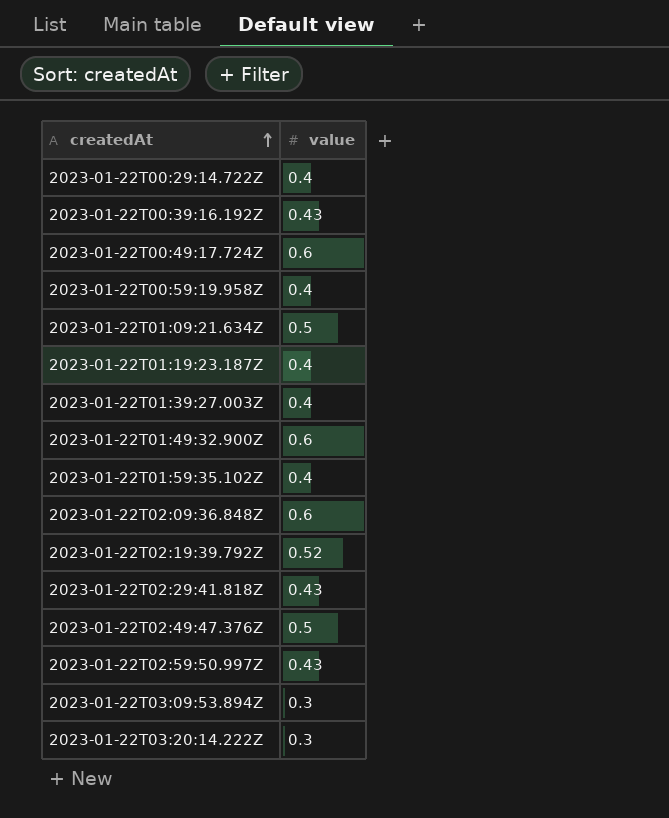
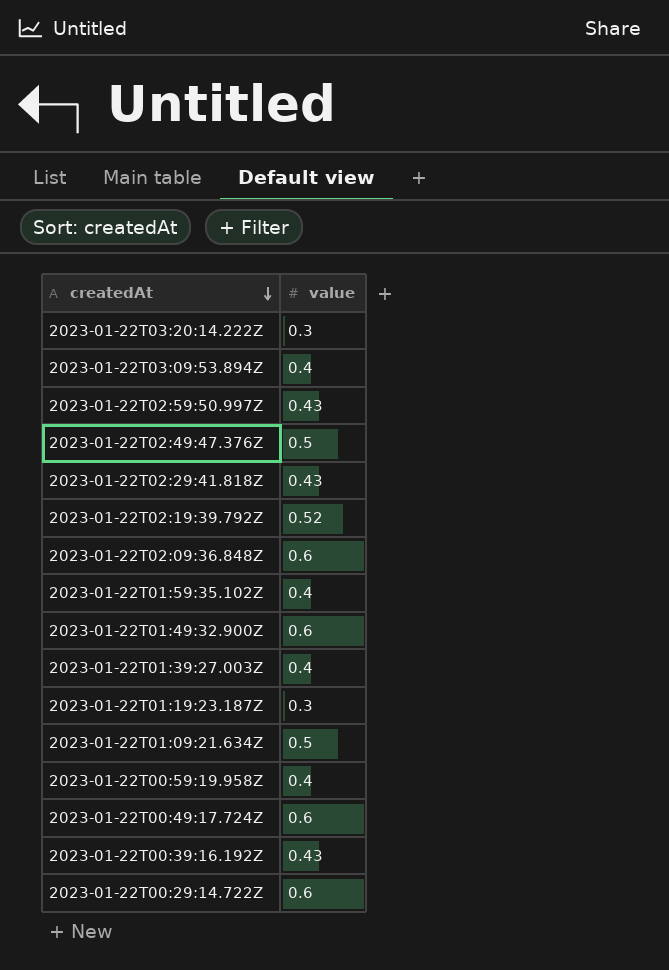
row order: createdAt ascending -> createdAt descending
2023-01-22T03:09:53.894Z | value: 0.3 -> 0.4
2023-01-22T01:19:23.187Z | value: 0.4 -> 0.3
2023-01-22T00:29:14.722Z | value: 0.4 -> 0.6

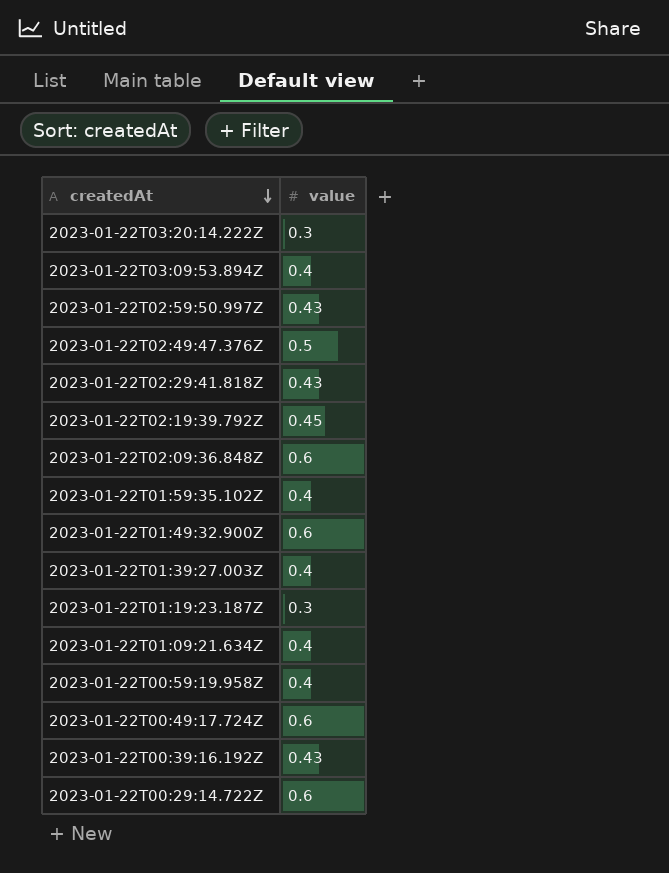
2023-01-22T02:19:39.792Z | value: 0.52 -> 0.45
2023-01-22T01:09:21.634Z | value: 0.5 -> 0.4

